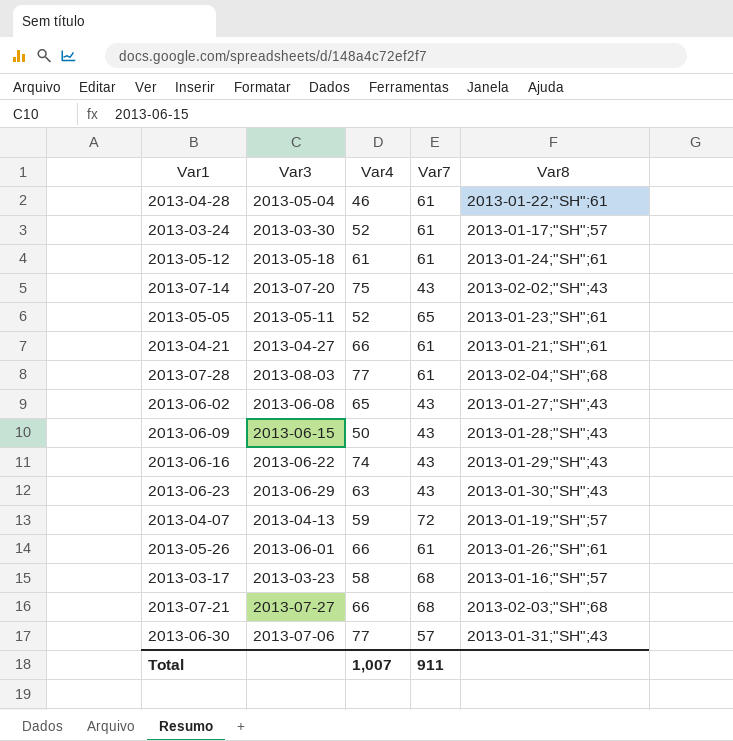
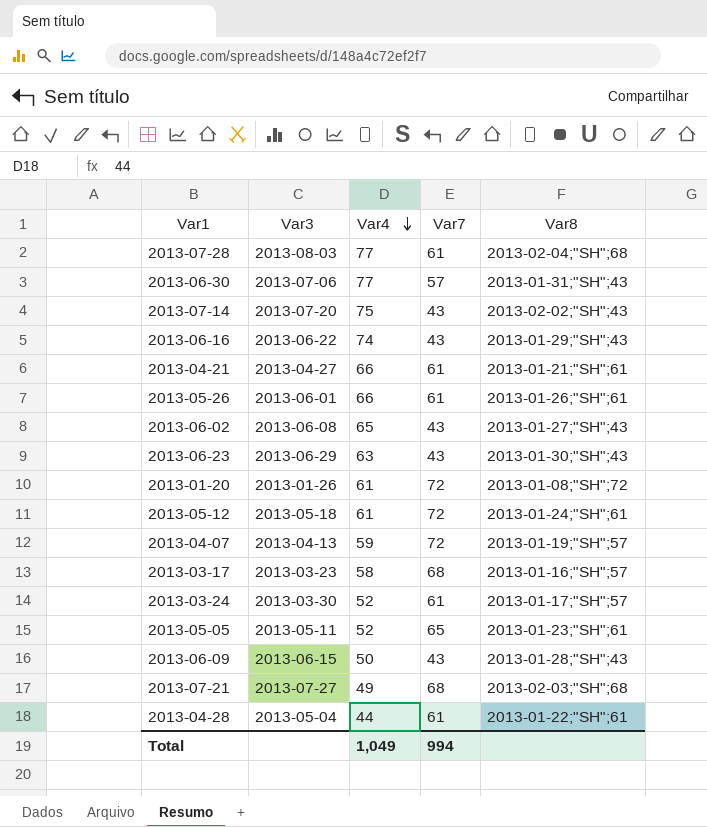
row order: none -> Var4 descending
row 2013-01-20: none -> 2013-01-26 | 61 | 72 | 2013-01-08;"SH";72
2013-05-12 | Var7: 61 -> 72
2013-07-21 | Var4: 66 -> 49
2013-04-28 | Var4: 46 -> 44
Total | Var4: 1,007 -> 1,049
Total | Var7: 911 -> 994

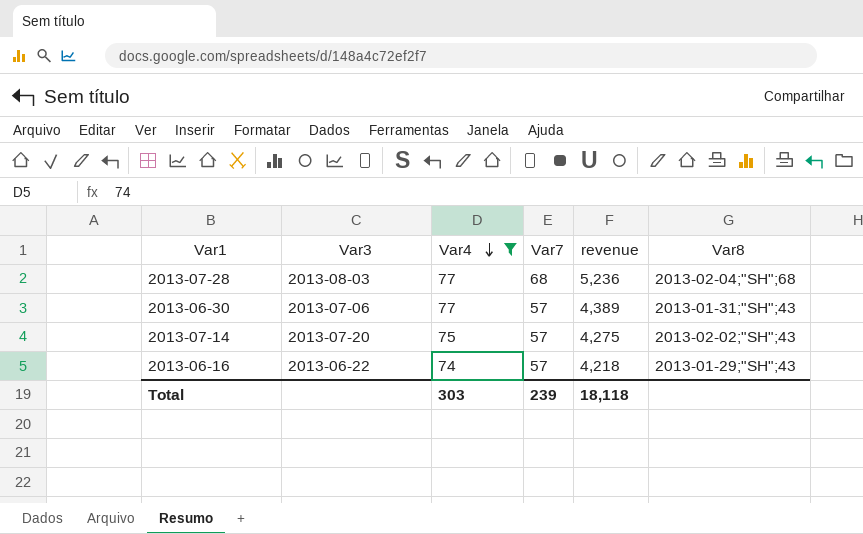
filter: none -> Var4 >= 74
column revenue | formula: none -> [Var4] * [Var7]
2013-07-28 | Var7: 61 -> 68
2013-07-14 | Var7: 43 -> 57
2013-06-16 | Var7: 43 -> 57
Total | Var4: 1,049 -> 303
Total | Var7: 994 -> 239

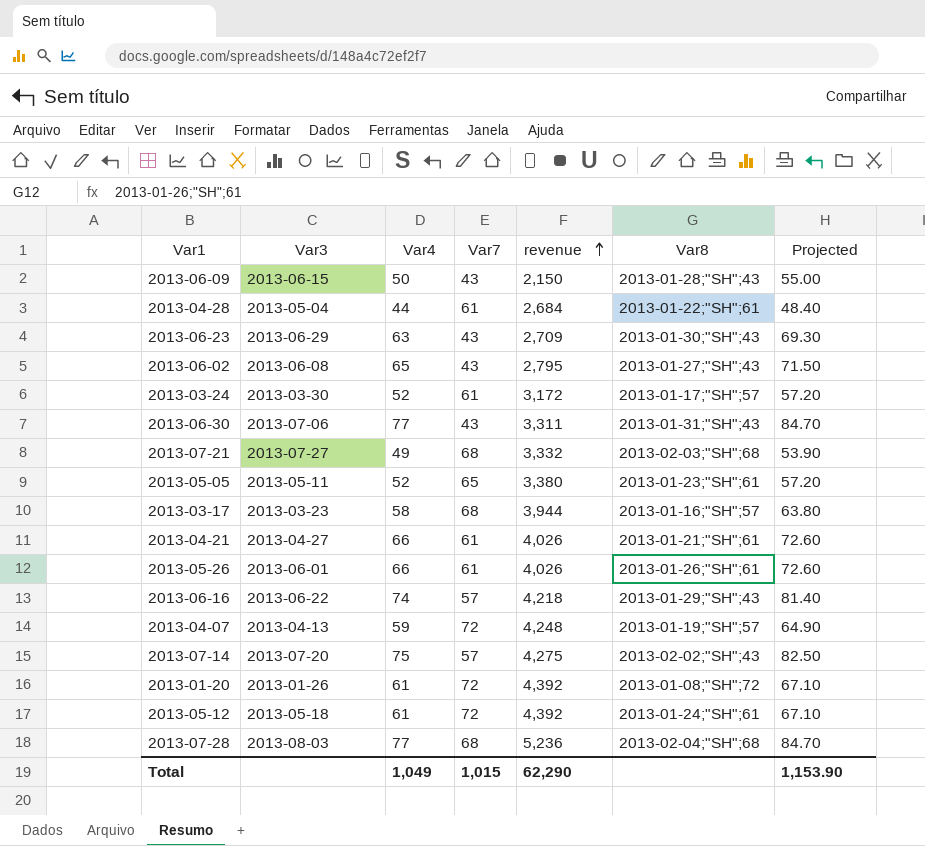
filter: Var4 >= 74 -> none
row order: Var4 descending -> revenue ascending
column Projected | formula: none -> [Var4] * 1.1
2013-06-30 | Var7: 57 -> 43
2013-06-30 | revenue: 4,389 -> 3,311
Total | Var4: 303 -> 1,049
Total | Var7: 239 -> 1,015
Total | revenue: 18,118 -> 62,290

